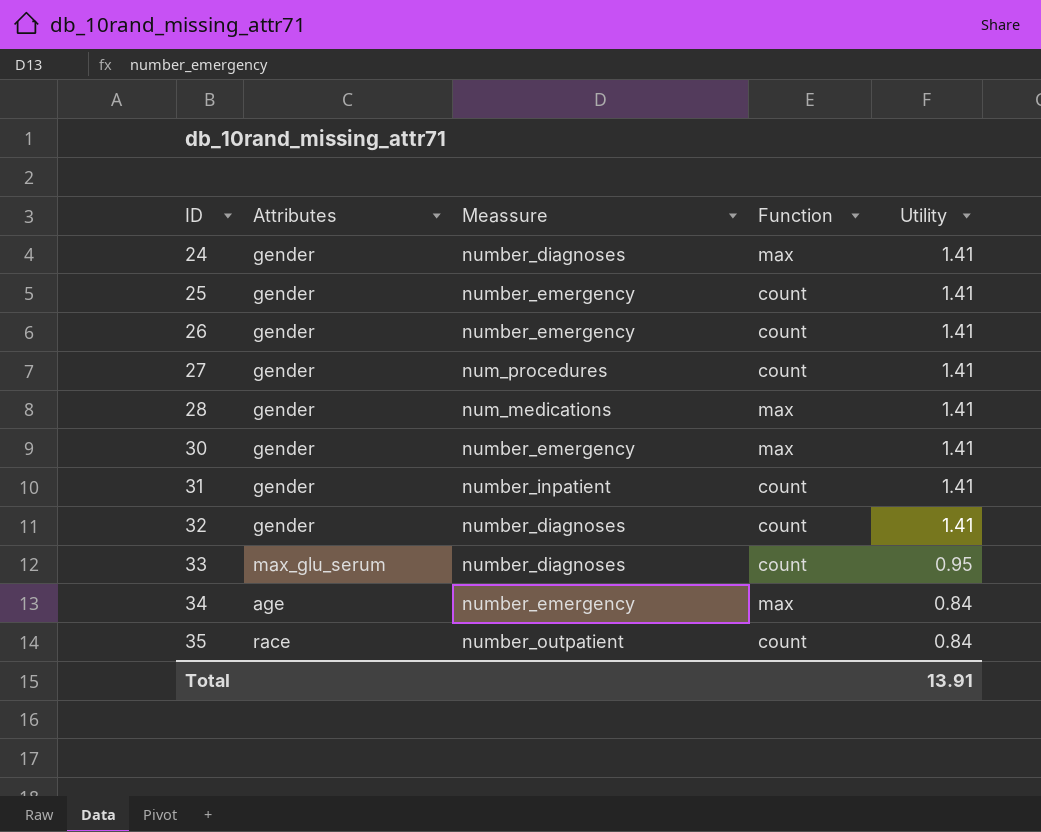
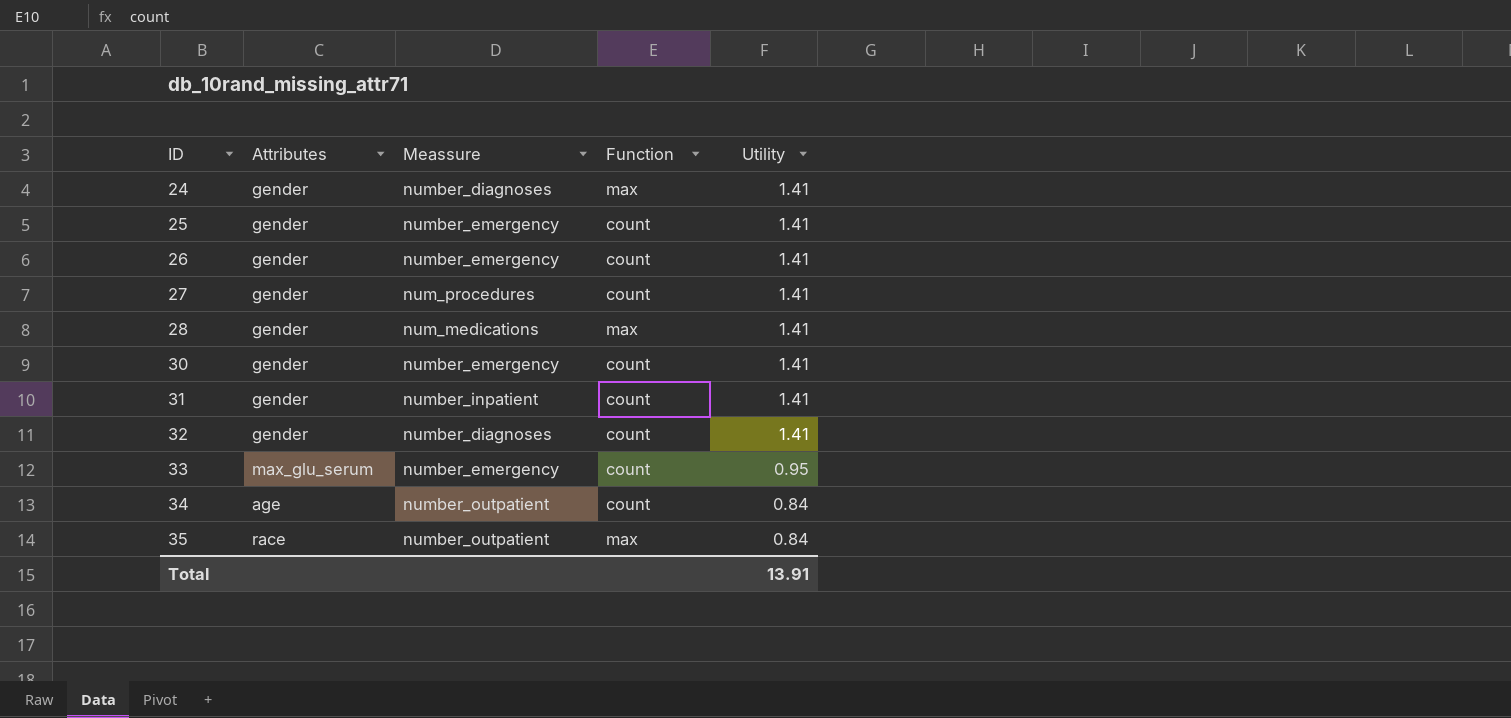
30 | Function: max -> count
33 | Meassure: number_diagnoses -> number_emergency
34 | Meassure: number_emergency -> number_outpatient
34 | Function: max -> count
35 | Function: count -> max

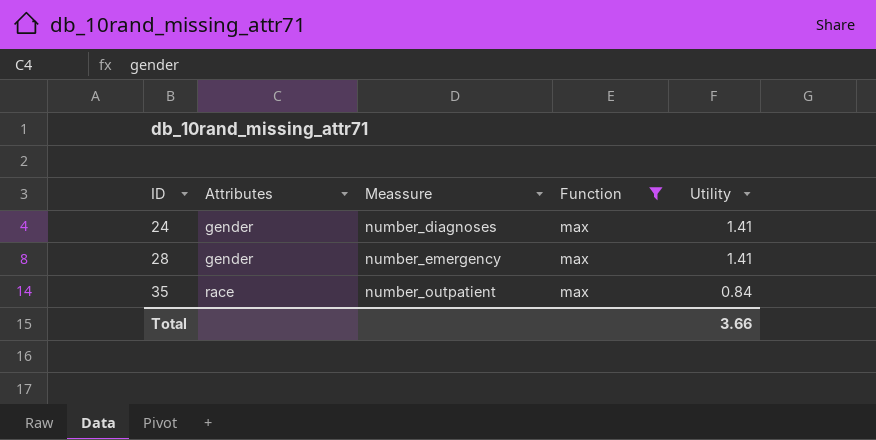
filter: none -> Function = max
28 | Meassure: num_medications -> number_emergency
Total | Utility: 13.91 -> 3.66

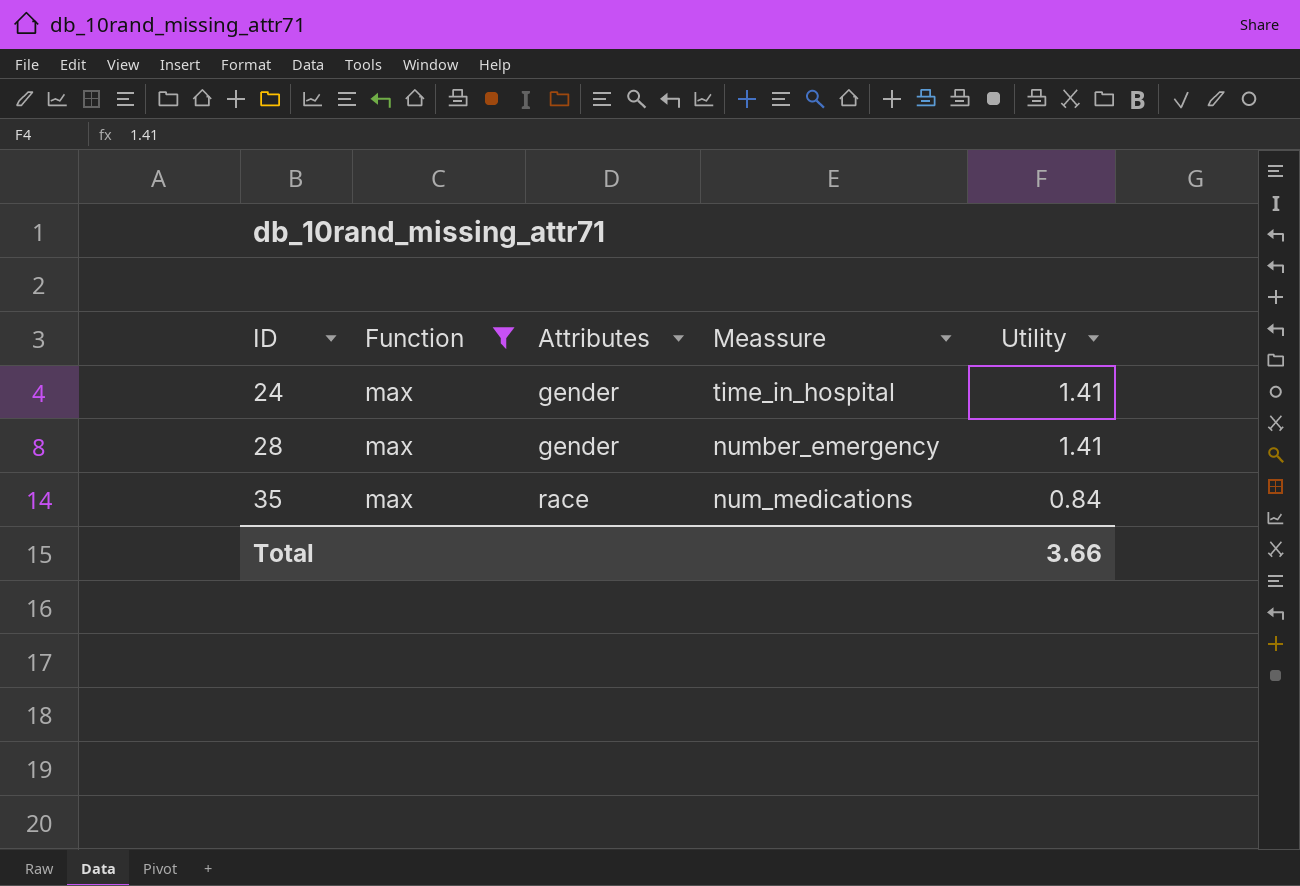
column Function | position: 4 -> 2
24 | Meassure: number_diagnoses -> time_in_hospital
35 | Meassure: number_outpatient -> num_medications

